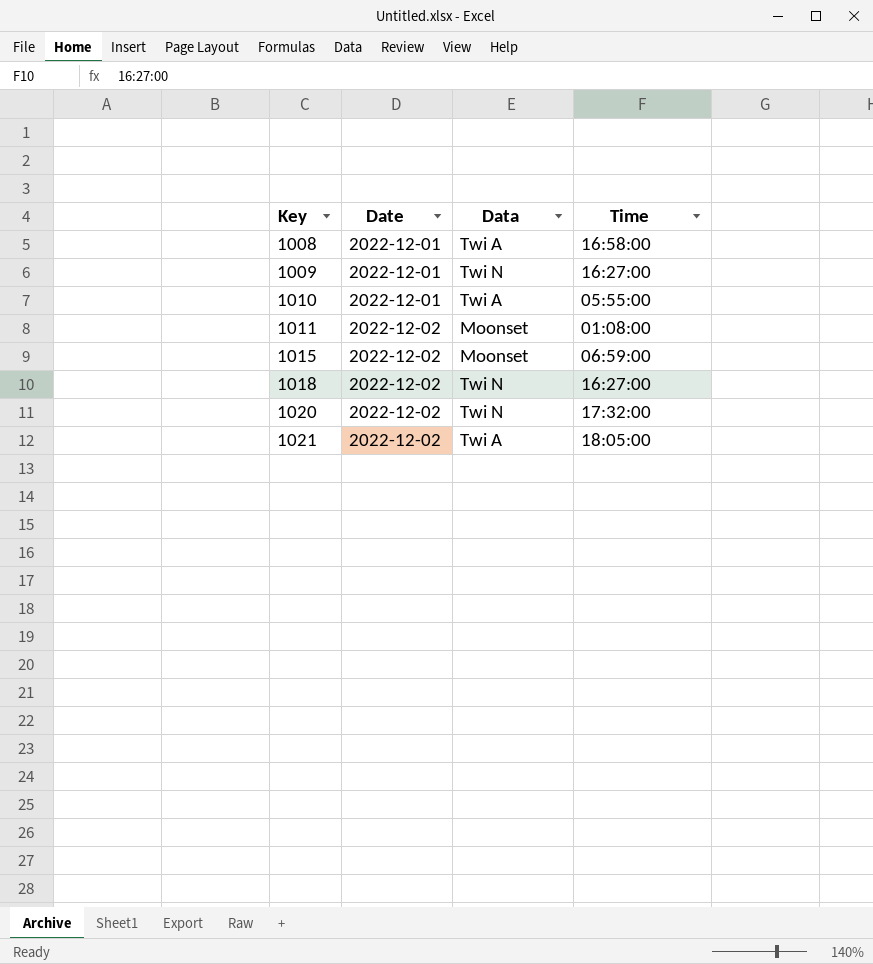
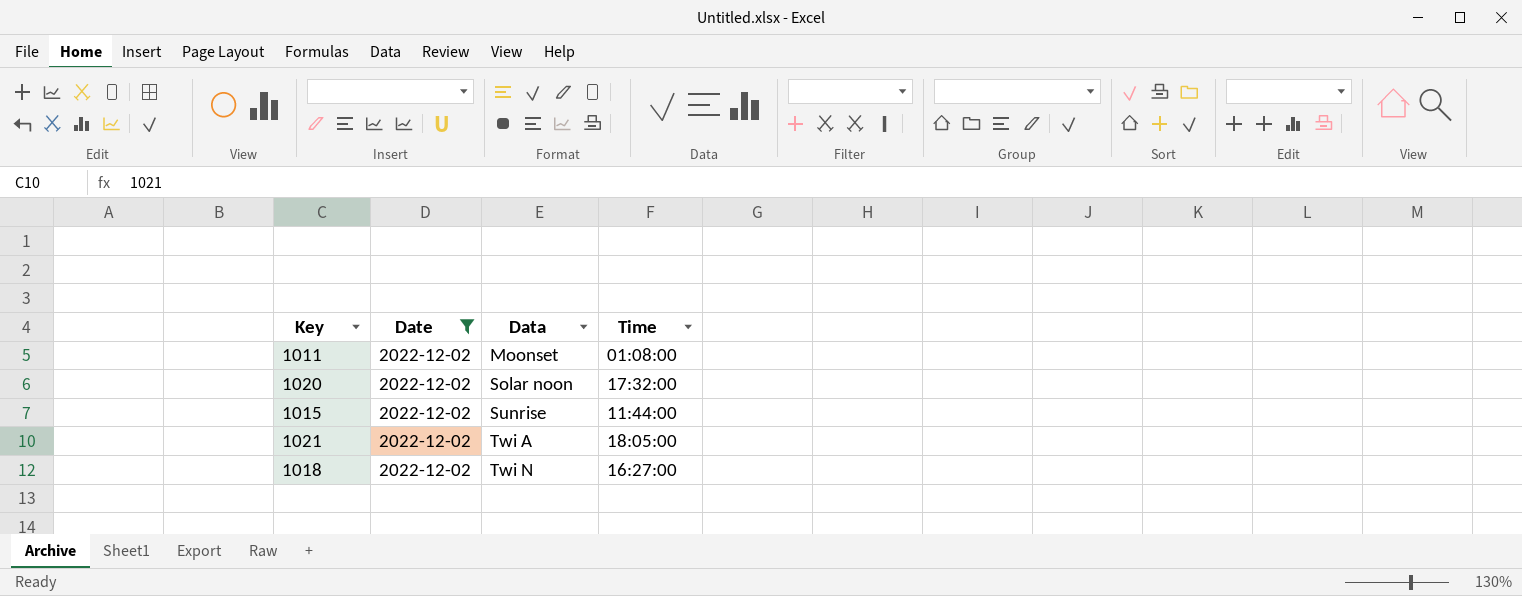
filter: none -> Date = 2022-12-02
row order: Key ascending -> Data ascending
1020 | Data: Twi N -> Solar noon
1015 | Data: Moonset -> Sunrise
1015 | Time: 06:59:00 -> 11:44:00

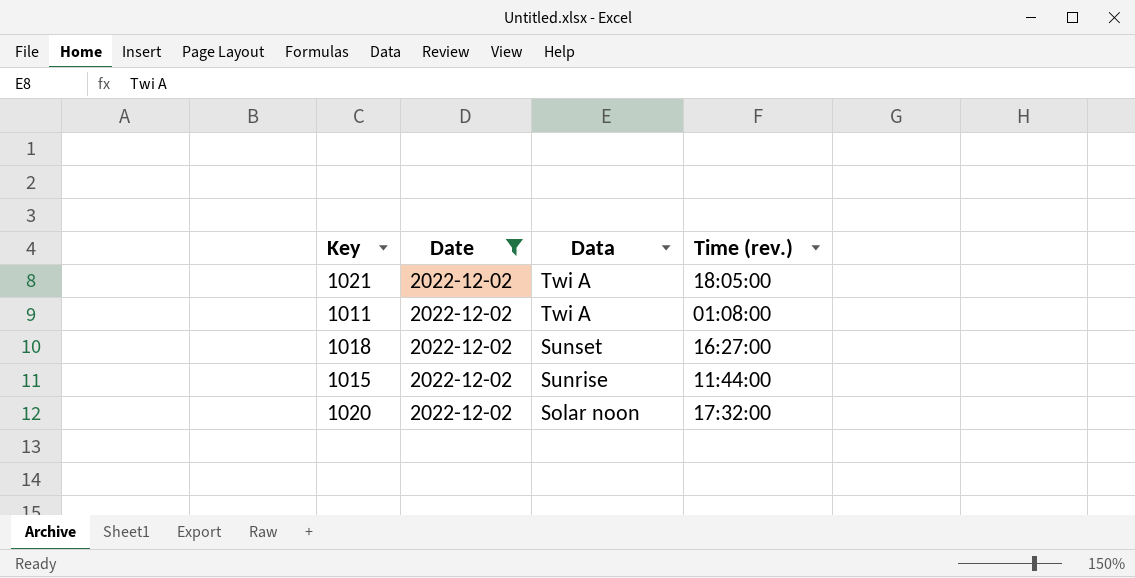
row order: Data ascending -> Data descending
column name: Time -> Time (rev.)
1011 | Data: Moonset -> Twi A
1018 | Data: Twi N -> Sunset

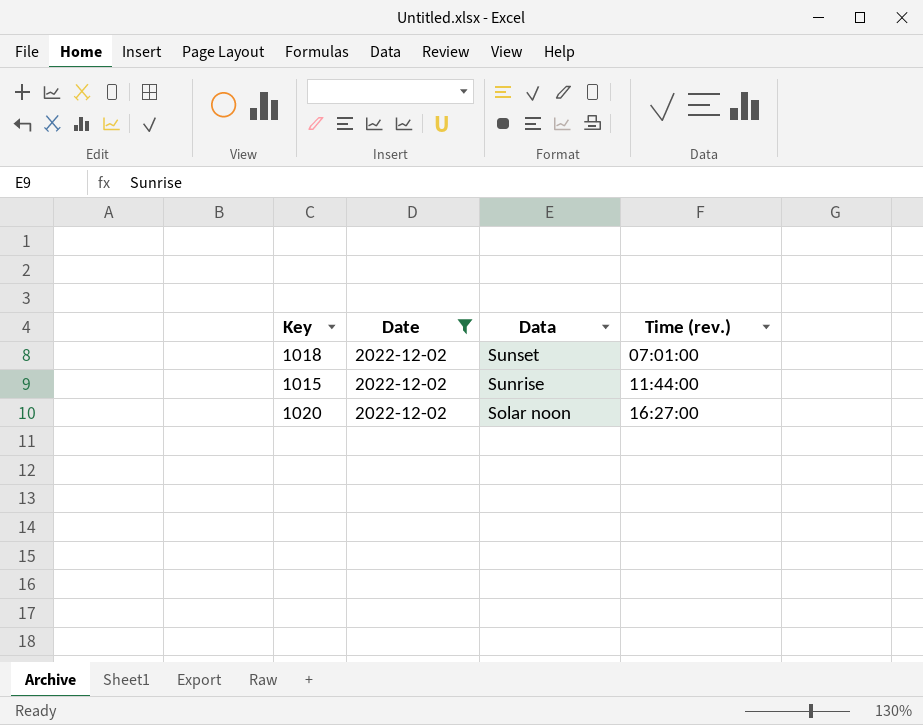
row 1021: 2022-12-02 | Twi A | 18:05:00 -> none
row 1011: 2022-12-02 | Twi A | 01:08:00 -> none
1018 | Time (rev.): 16:27:00 -> 07:01:00
1020 | Time (rev.): 17:32:00 -> 16:27:00

